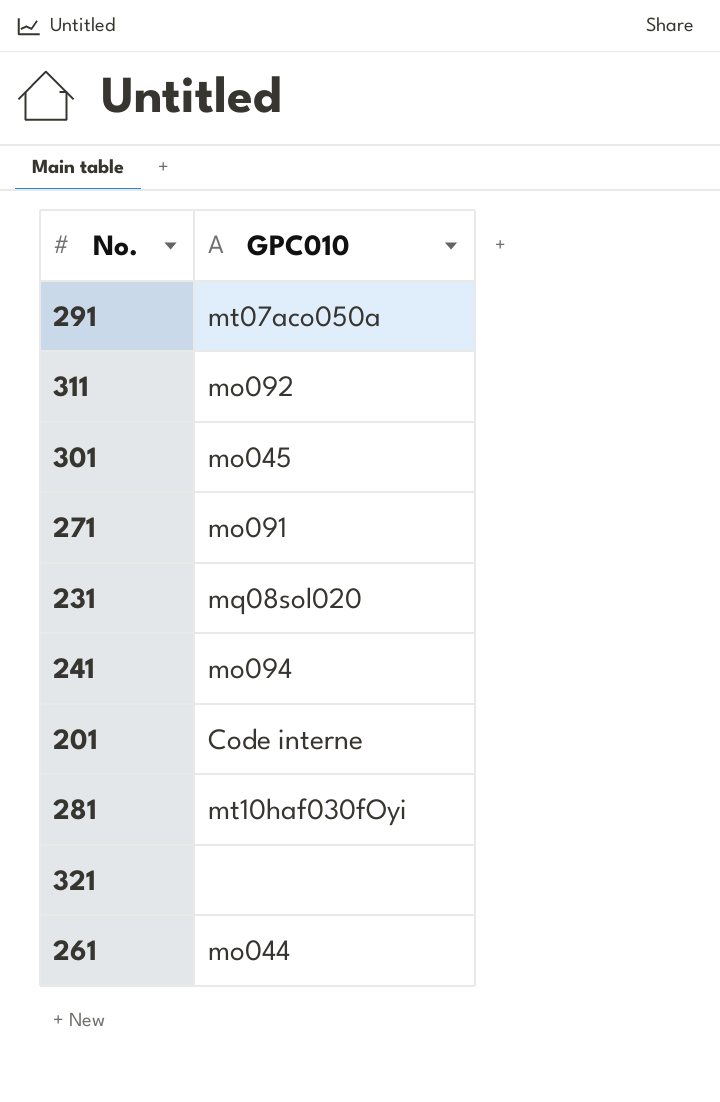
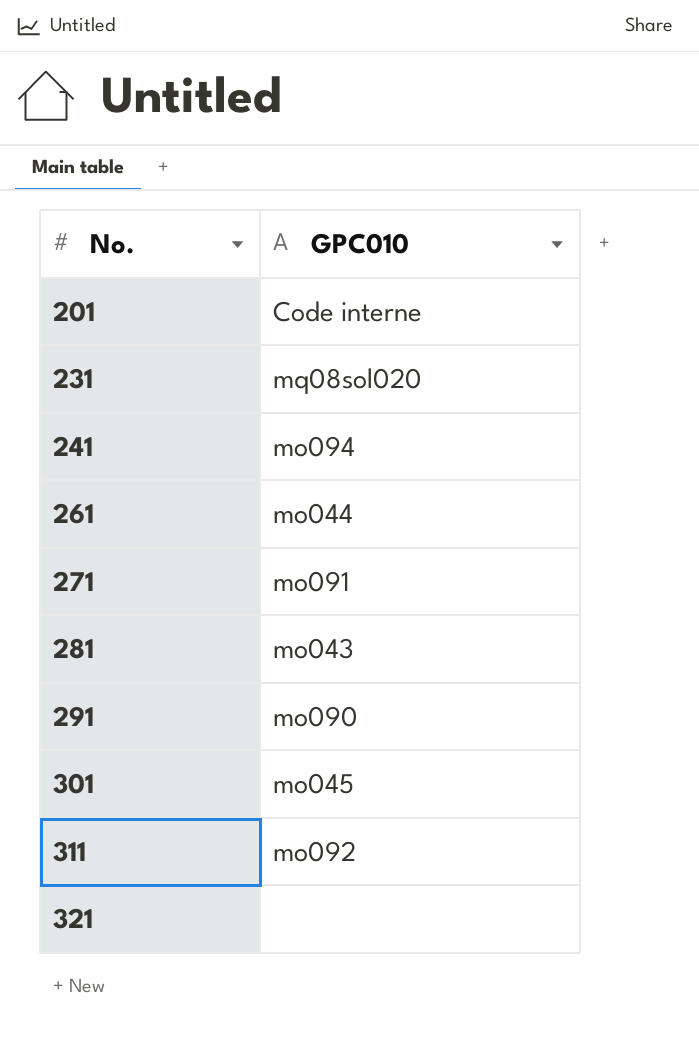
row order: none -> No. ascending
281 | GPC010: mt10haf030fOyi -> mo043
291 | GPC010: mt07aco050a -> mo090

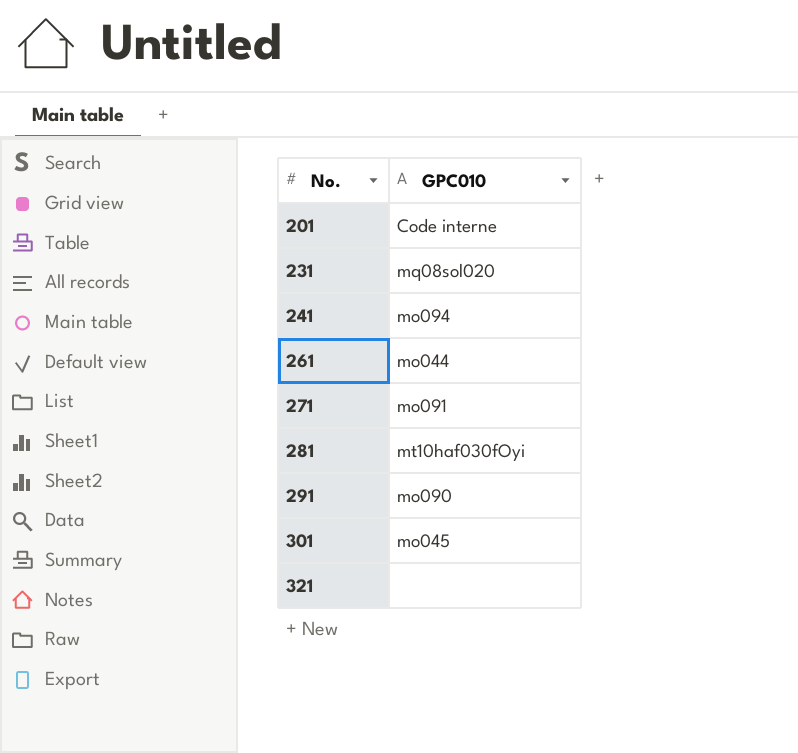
row 311: mo092 -> none
281 | GPC010: mo043 -> mt10haf030fOyi

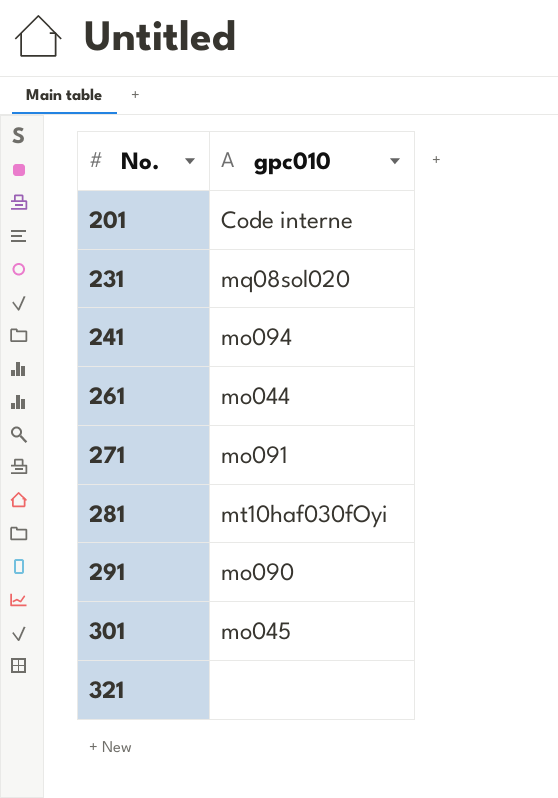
column name: GPC010 -> gpc010

